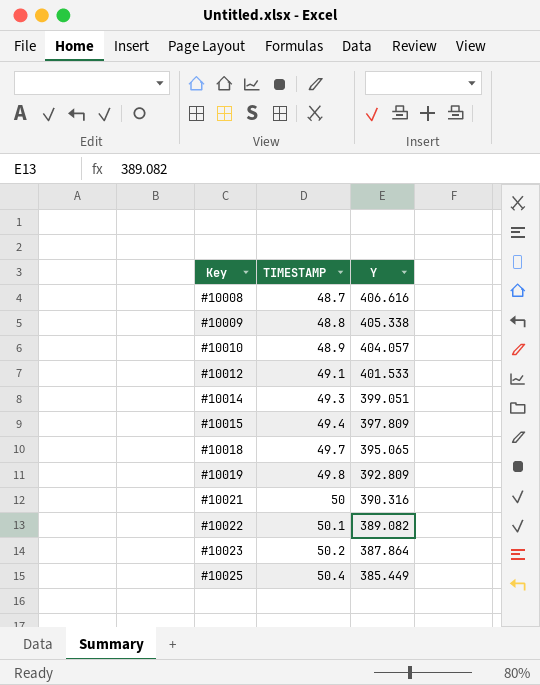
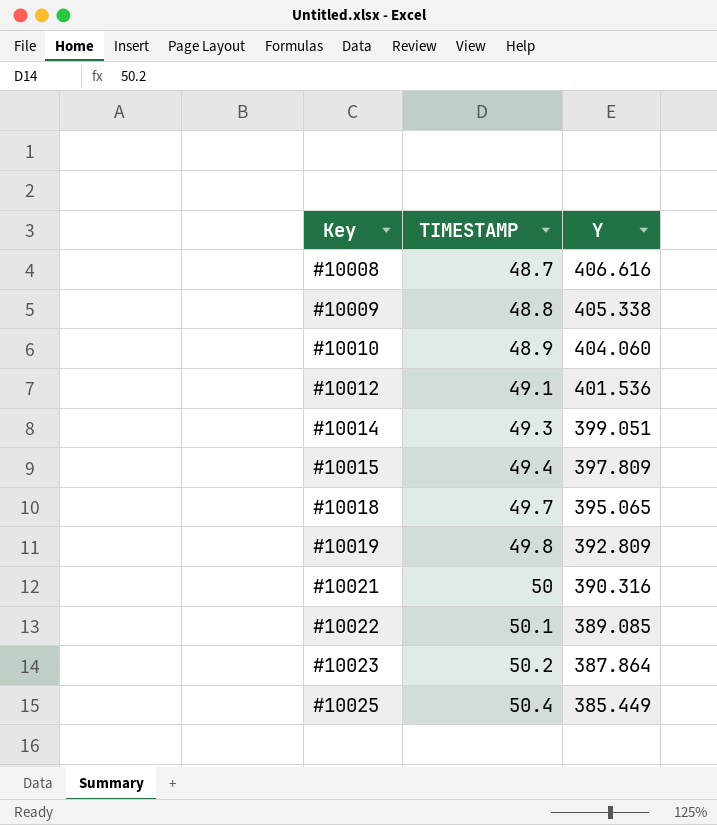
#10010 | Y: 404.057 -> 404.060
#10012 | Y: 401.533 -> 401.536
#10022 | Y: 389.082 -> 389.085

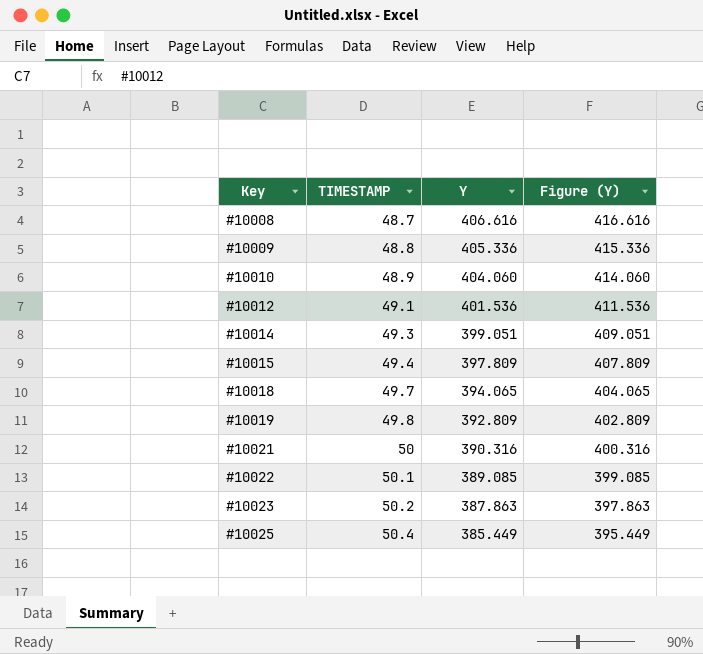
column Figure (Y) | formula: none -> [Y] + 10
#10009 | Y: 405.338 -> 405.336
#10018 | Y: 395.065 -> 394.065
#10023 | Y: 387.864 -> 387.863

